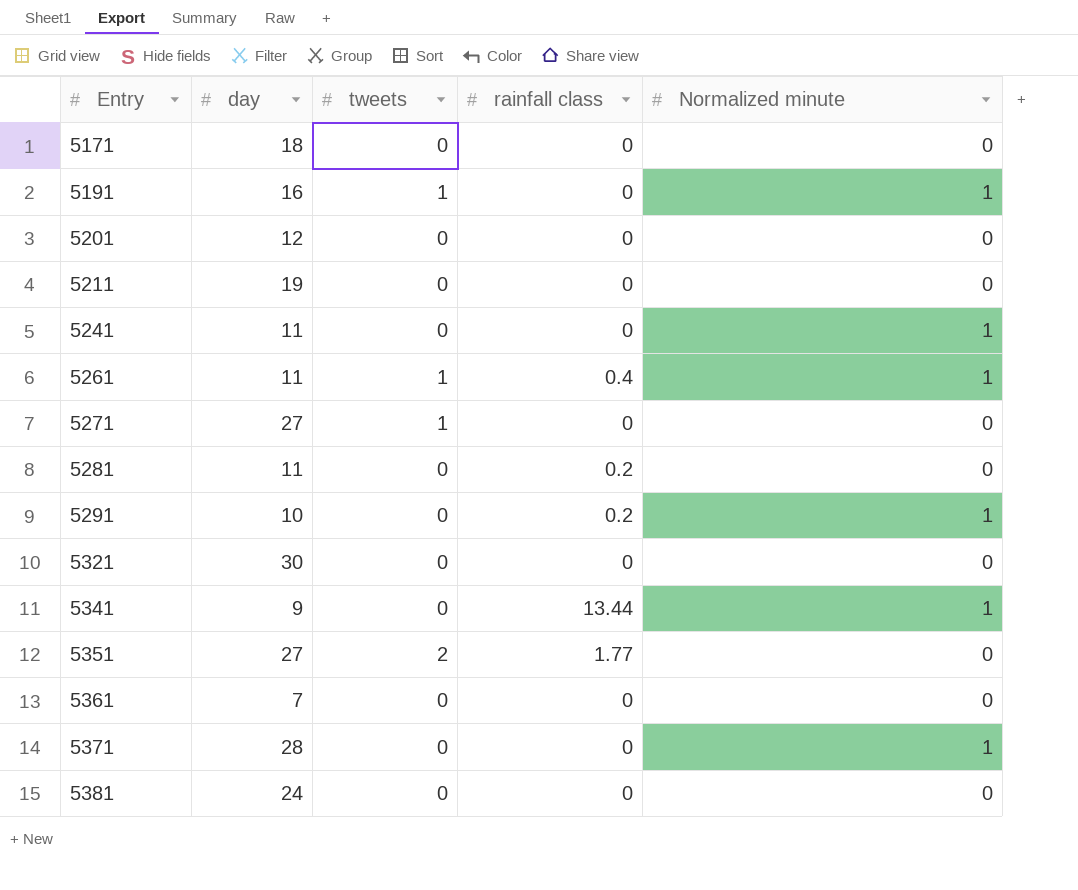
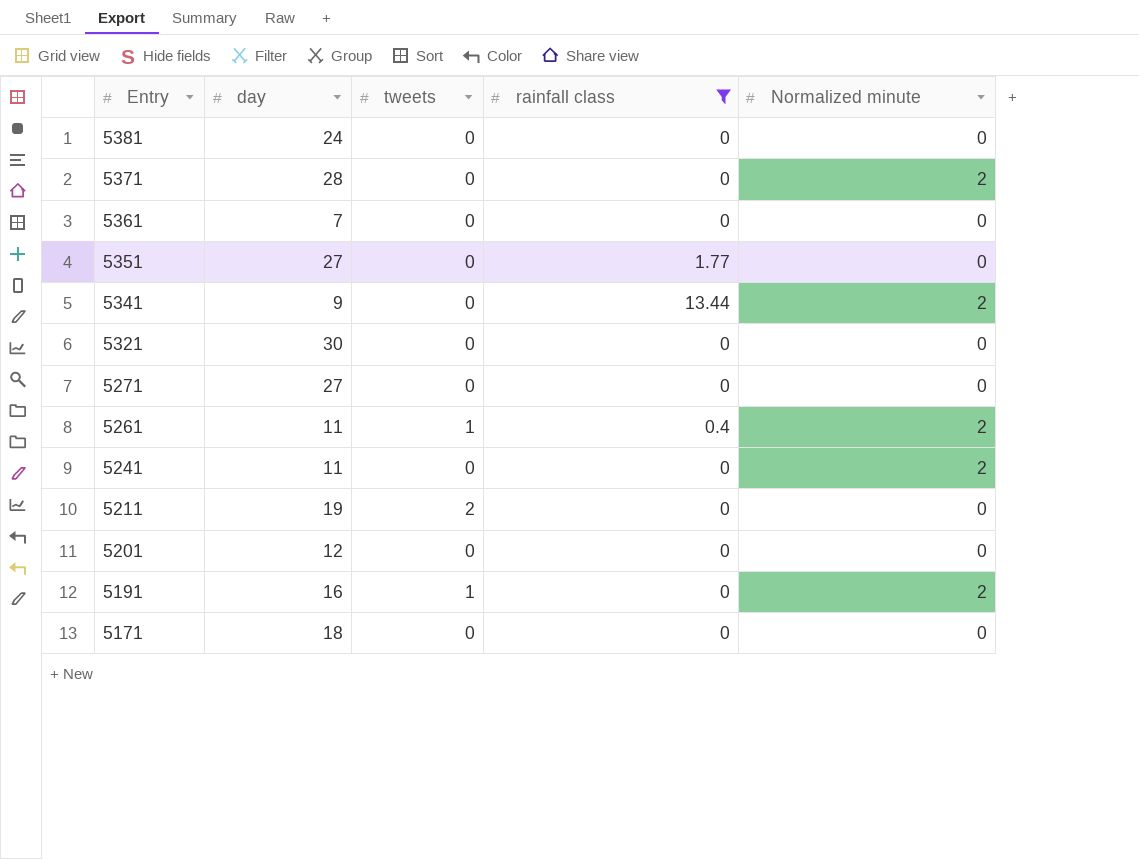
filter: none -> rainfall class != 0.2
row order: Entry ascending -> Entry descending
5371 | Normalized minute: 1 -> 2
5351 | tweets: 2 -> 0
5341 | Normalized minute: 1 -> 2
5271 | tweets: 1 -> 0
5261 | Normalized minute: 1 -> 2
5241 | Normalized minute: 1 -> 2
5211 | tweets: 0 -> 2
5191 | Normalized minute: 1 -> 2

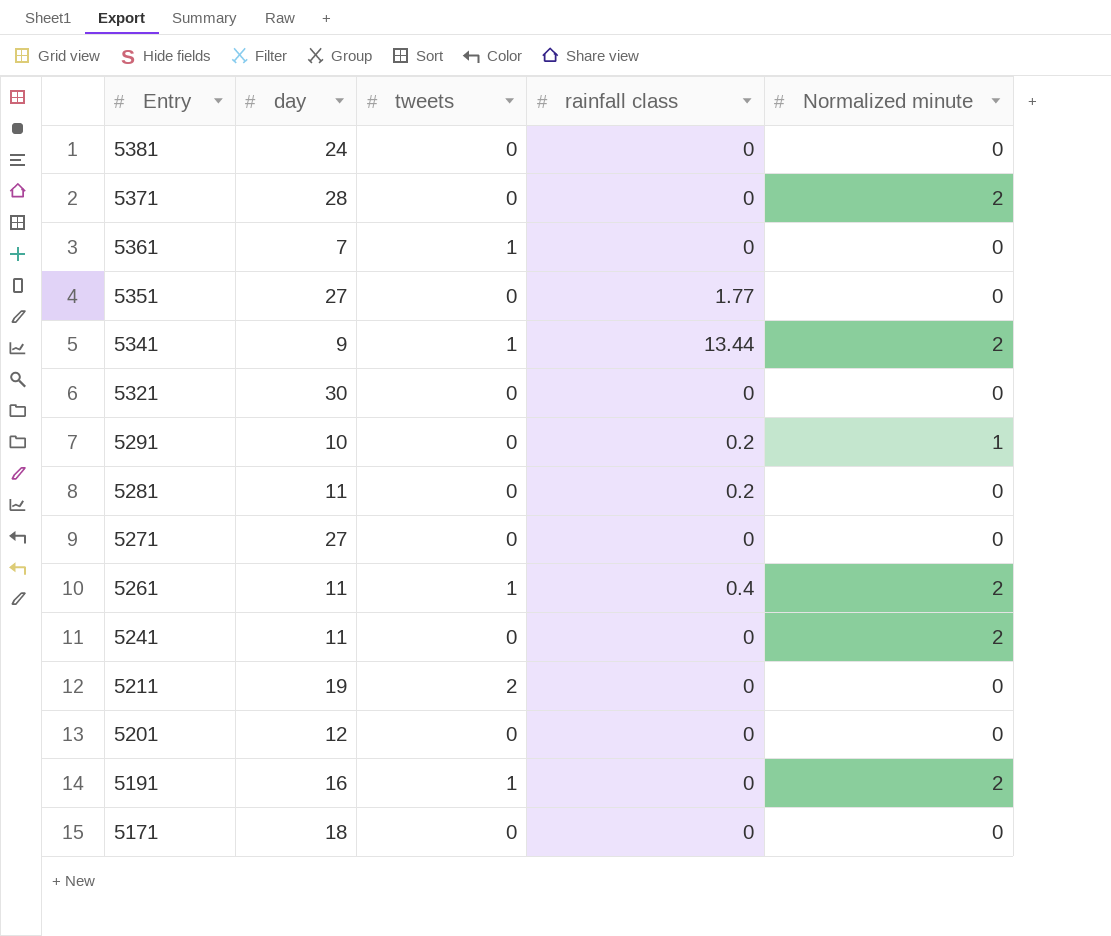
filter: rainfall class != 0.2 -> none
5361 | tweets: 0 -> 1
5341 | tweets: 0 -> 1

